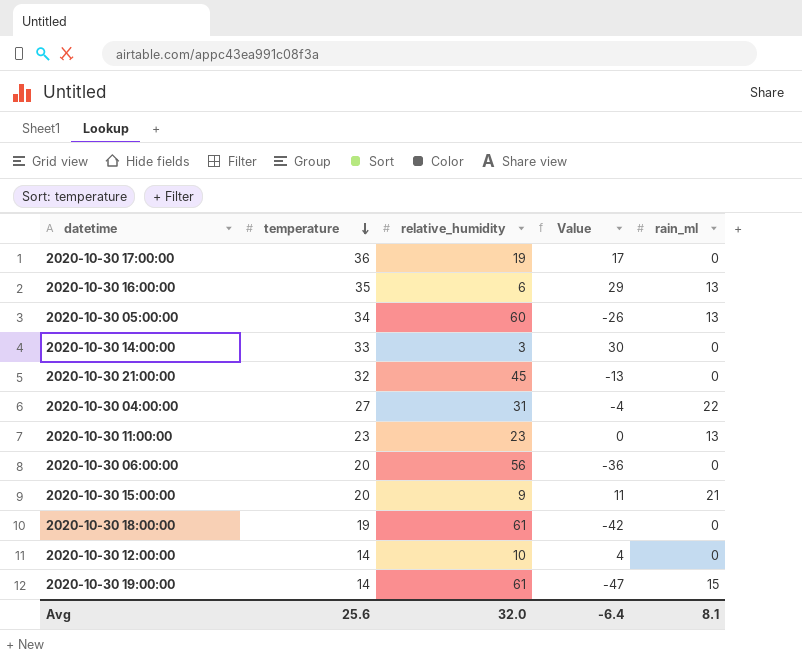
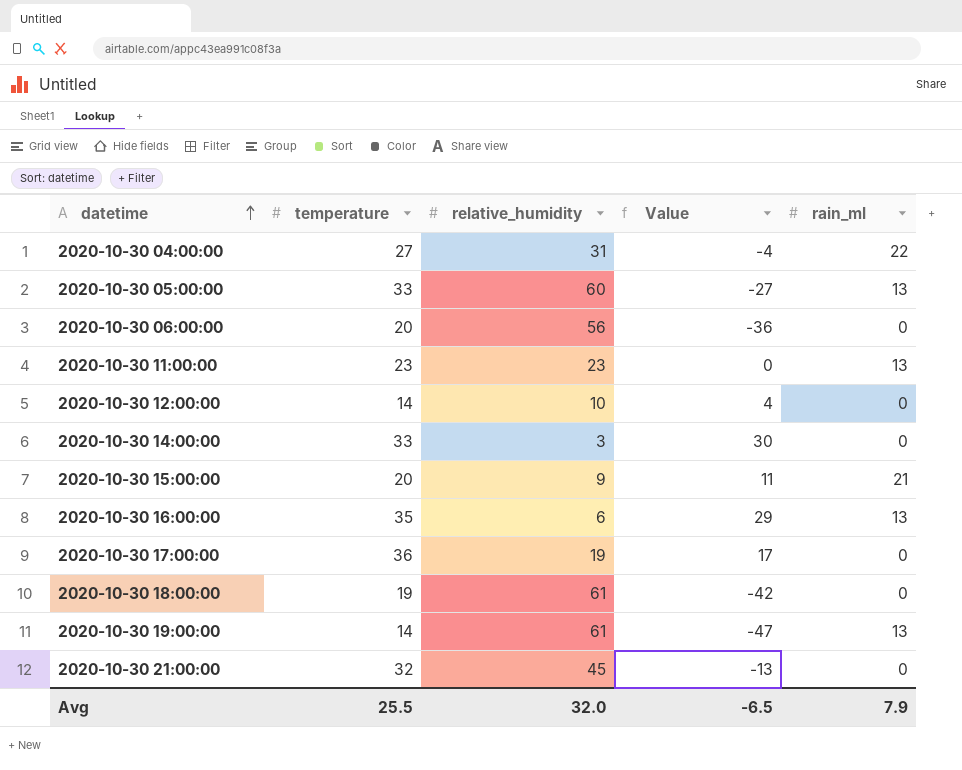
row order: temperature descending -> datetime ascending
2020-10-30 05:00:00 | temperature: 34 -> 33
2020-10-30 05:00:00 | Value: -26 -> -27
2020-10-30 19:00:00 | rain_ml: 15 -> 13
Avg | temperature: 25.6 -> 25.5
Avg | Value: -6.4 -> -6.5
Avg | rain_ml: 8.1 -> 7.9

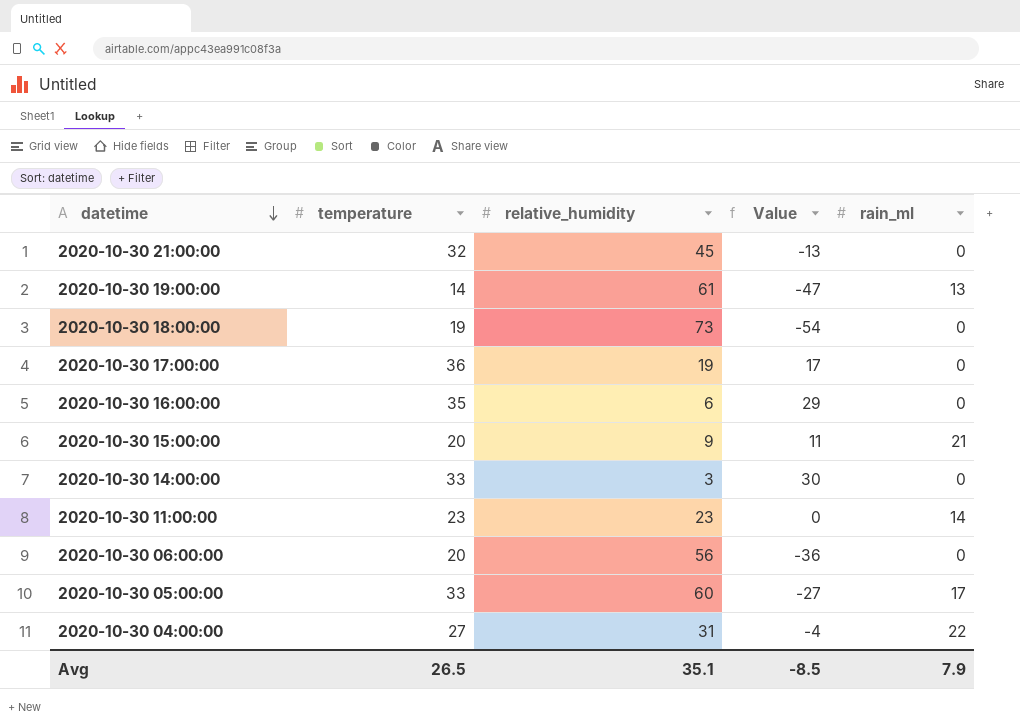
row order: datetime ascending -> datetime descending
row 2020-10-30 12:00:00: 14 | 10 | 4 | 0 -> none
2020-10-30 18:00:00 | relative_humidity: 61 -> 73
2020-10-30 18:00:00 | Value: -42 -> -54
2020-10-30 16:00:00 | rain_ml: 13 -> 0
2020-10-30 11:00:00 | rain_ml: 13 -> 14
2020-10-30 05:00:00 | rain_ml: 13 -> 17
Avg | temperature: 25.5 -> 26.5
Avg | relative_humidity: 32.0 -> 35.1
Avg | Value: -6.5 -> -8.5

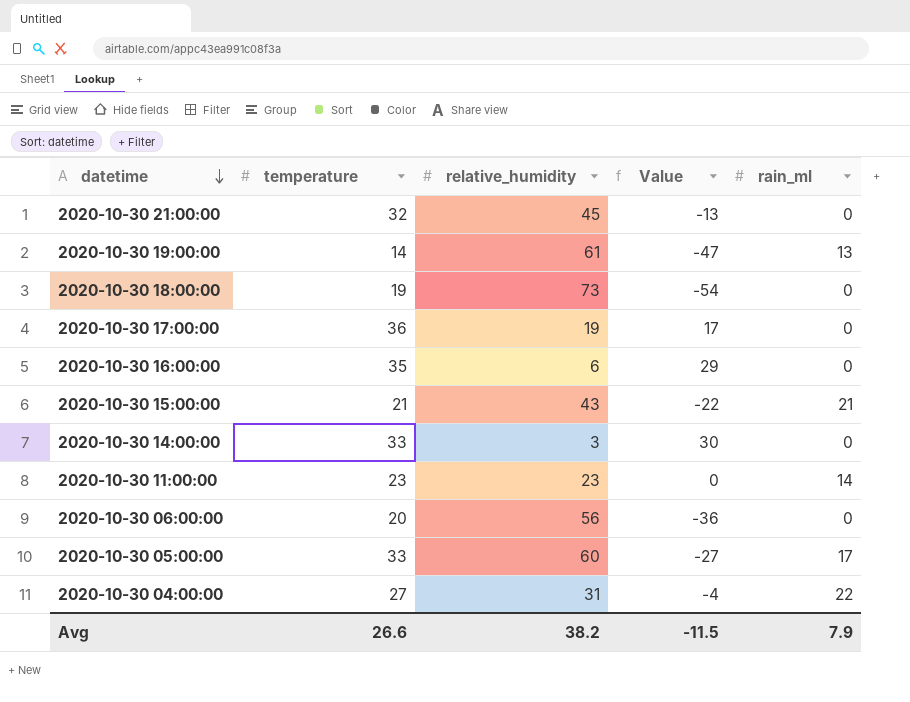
2020-10-30 15:00:00 | temperature: 20 -> 21
2020-10-30 15:00:00 | relative_humidity: 9 -> 43
2020-10-30 15:00:00 | Value: 11 -> -22
Avg | temperature: 26.5 -> 26.6
Avg | relative_humidity: 35.1 -> 38.2
Avg | Value: -8.5 -> -11.5

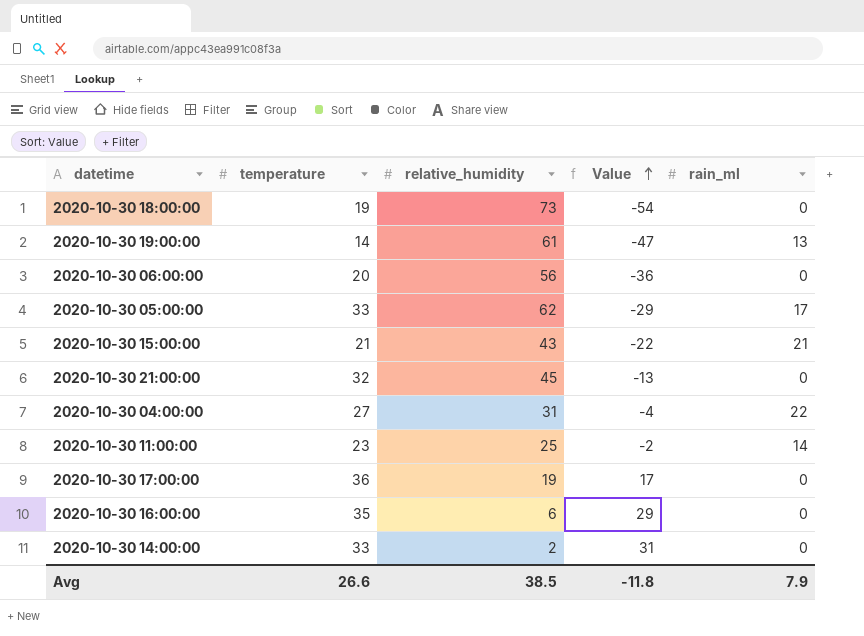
row order: datetime descending -> Value ascending
2020-10-30 05:00:00 | relative_humidity: 60 -> 62
2020-10-30 05:00:00 | Value: -27 -> -29
2020-10-30 11:00:00 | relative_humidity: 23 -> 25
2020-10-30 11:00:00 | Value: 0 -> -2
2020-10-30 14:00:00 | relative_humidity: 3 -> 2
2020-10-30 14:00:00 | Value: 30 -> 31
Avg | relative_humidity: 38.2 -> 38.5
Avg | Value: -11.5 -> -11.8

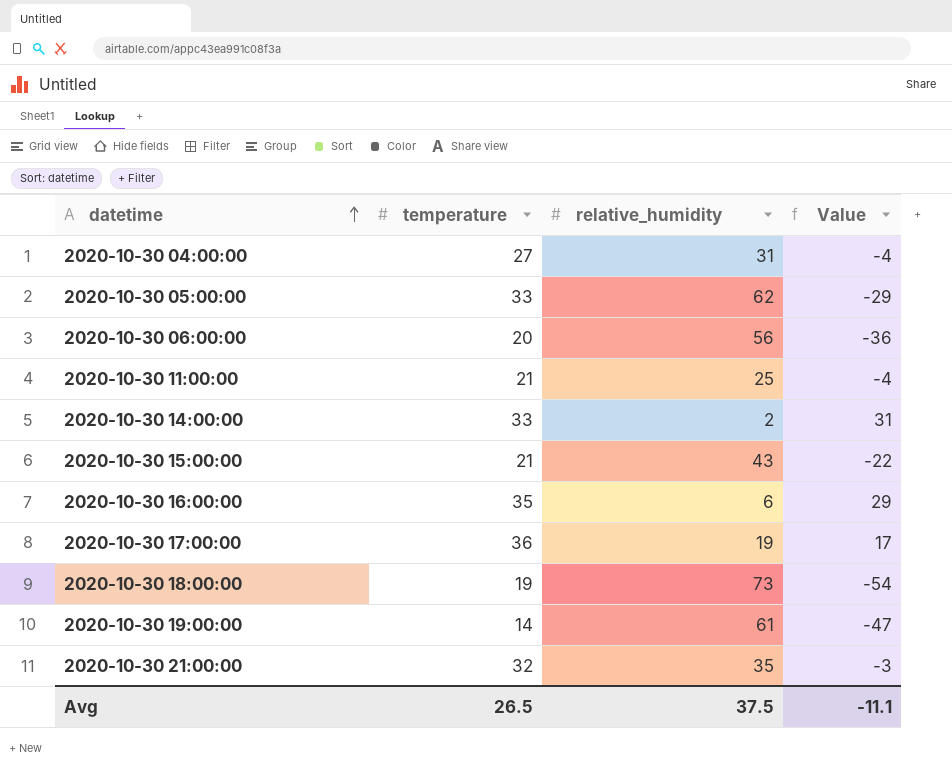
row order: Value ascending -> datetime ascending
column rain_ml | position: 5 -> none
2020-10-30 11:00:00 | temperature: 23 -> 21
2020-10-30 11:00:00 | Value: -2 -> -4
2020-10-30 21:00:00 | relative_humidity: 45 -> 35
2020-10-30 21:00:00 | Value: -13 -> -3
Avg | temperature: 26.6 -> 26.5
Avg | relative_humidity: 38.5 -> 37.5
Avg | Value: -11.8 -> -11.1

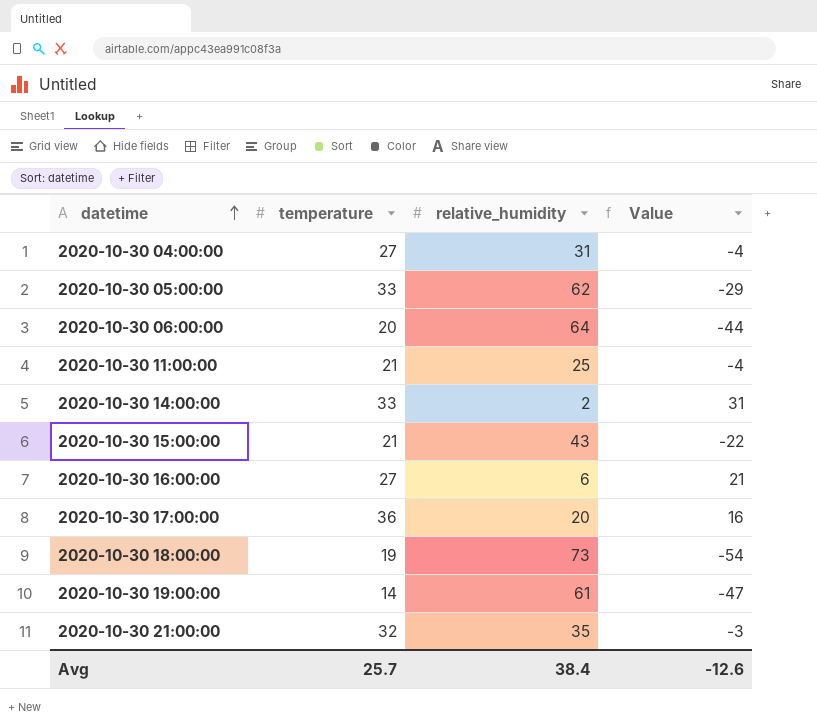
2020-10-30 06:00:00 | relative_humidity: 56 -> 64
2020-10-30 06:00:00 | Value: -36 -> -44
2020-10-30 16:00:00 | temperature: 35 -> 27
2020-10-30 16:00:00 | Value: 29 -> 21
2020-10-30 17:00:00 | relative_humidity: 19 -> 20
2020-10-30 17:00:00 | Value: 17 -> 16
Avg | temperature: 26.5 -> 25.7
Avg | relative_humidity: 37.5 -> 38.4
Avg | Value: -11.1 -> -12.6

